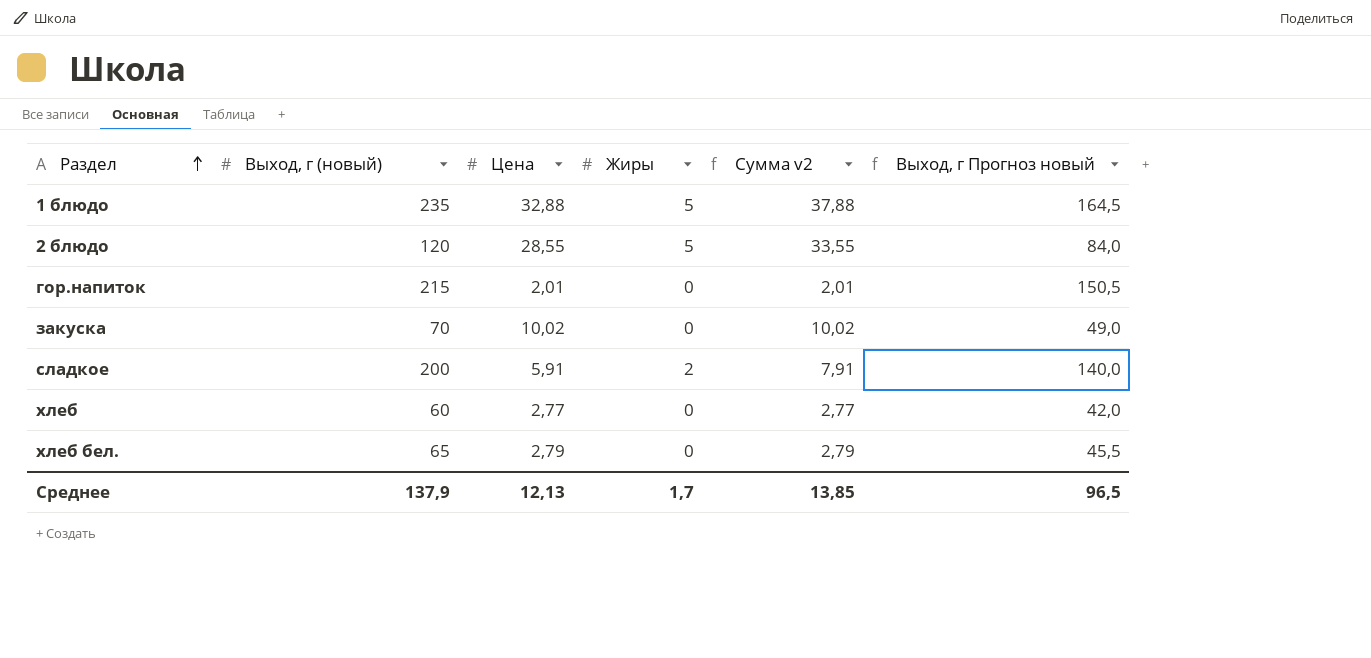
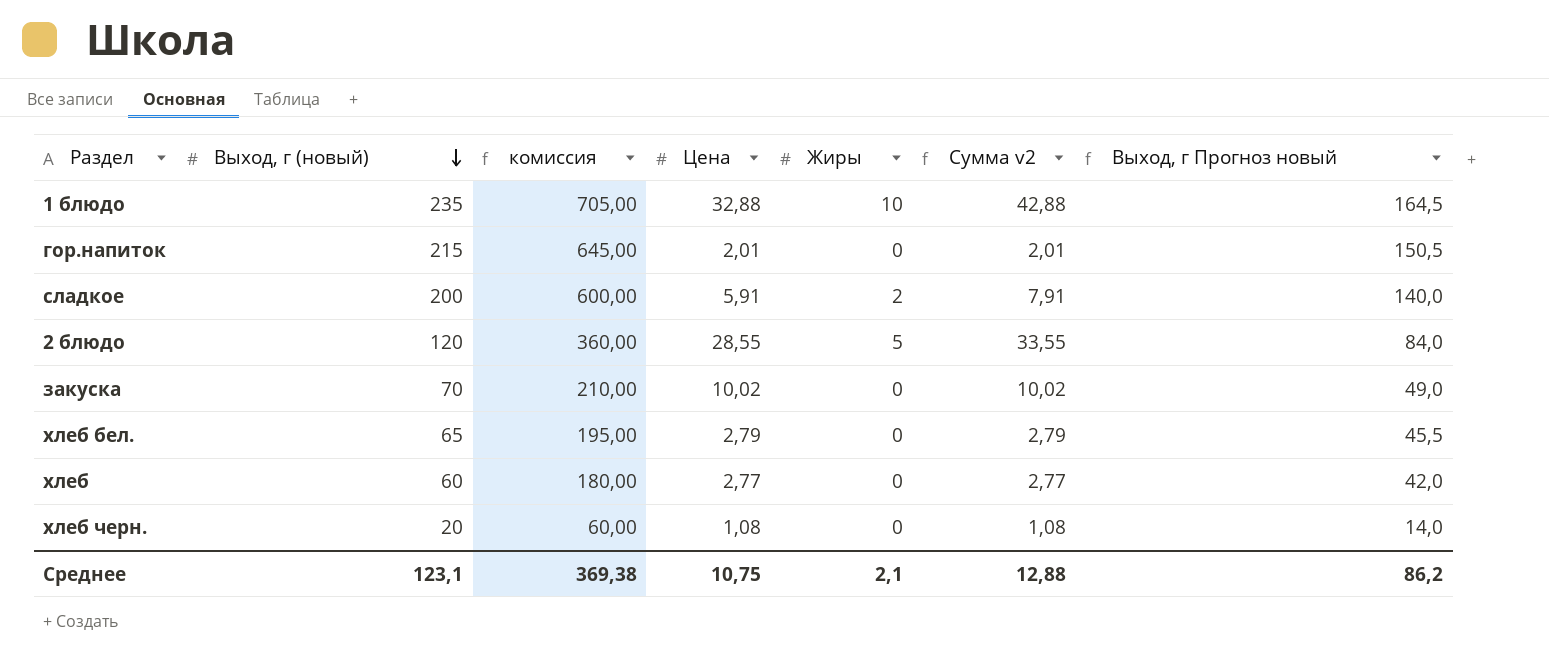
row order: Раздел ascending -> Выход, г (новый) descending
column комиссия | formula: none -> [Выход, г (новый)] * 3
1 блюдо | Жиры: 5 -> 10
1 блюдо | Сумма v2: 37,88 -> 42,88
row хлеб черн.: none -> 20 | 60,00 | 1,08 | 0 | 1,08 | 14,0
Среднее | Выход, г (новый): 137,9 -> 123,1
Среднее | Цена: 12,13 -> 10,75
Среднее | Жиры: 1,7 -> 2,1
Среднее | Сумма v2: 13,85 -> 12,88
Среднее | Выход, г Прогноз новый: 96,5 -> 86,2

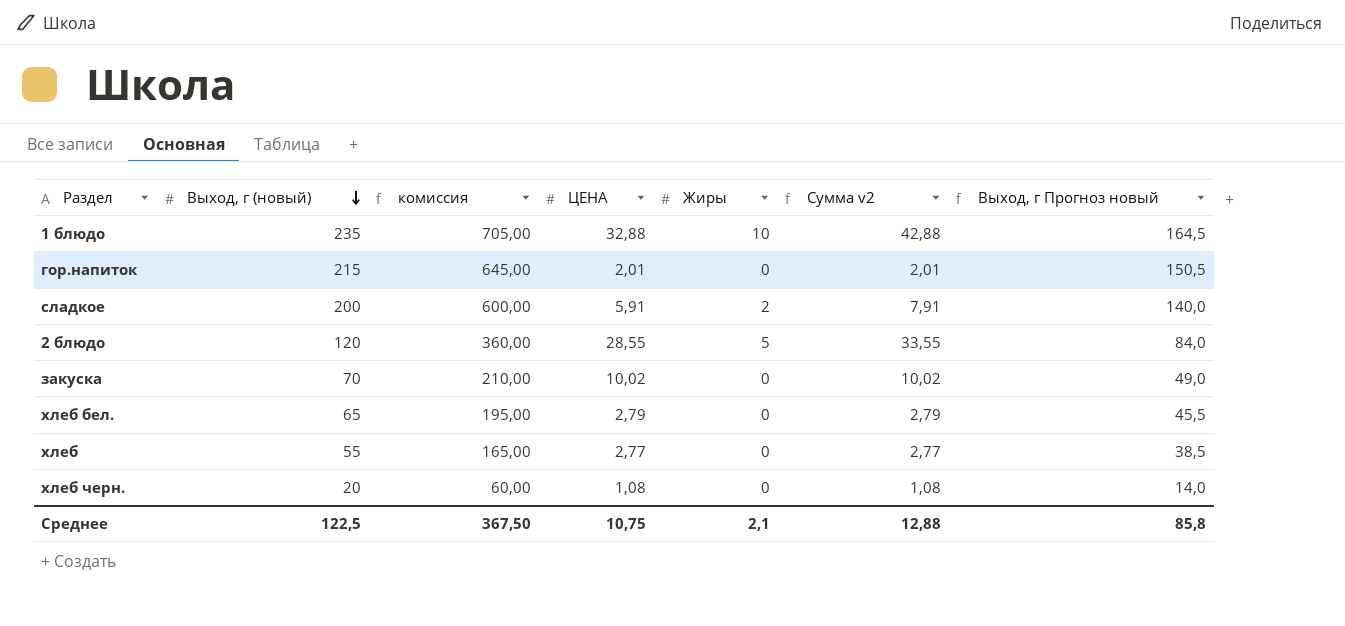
column name: Цена -> ЦЕНА
хлеб | Выход, г (новый): 60 -> 55
хлеб | комиссия: 180,00 -> 165,00
хлеб | Выход, г Прогноз новый: 42,0 -> 38,5
Среднее | Выход, г (новый): 123,1 -> 122,5
Среднее | комиссия: 369,38 -> 367,50
Среднее | Выход, г Прогноз новый: 86,2 -> 85,8

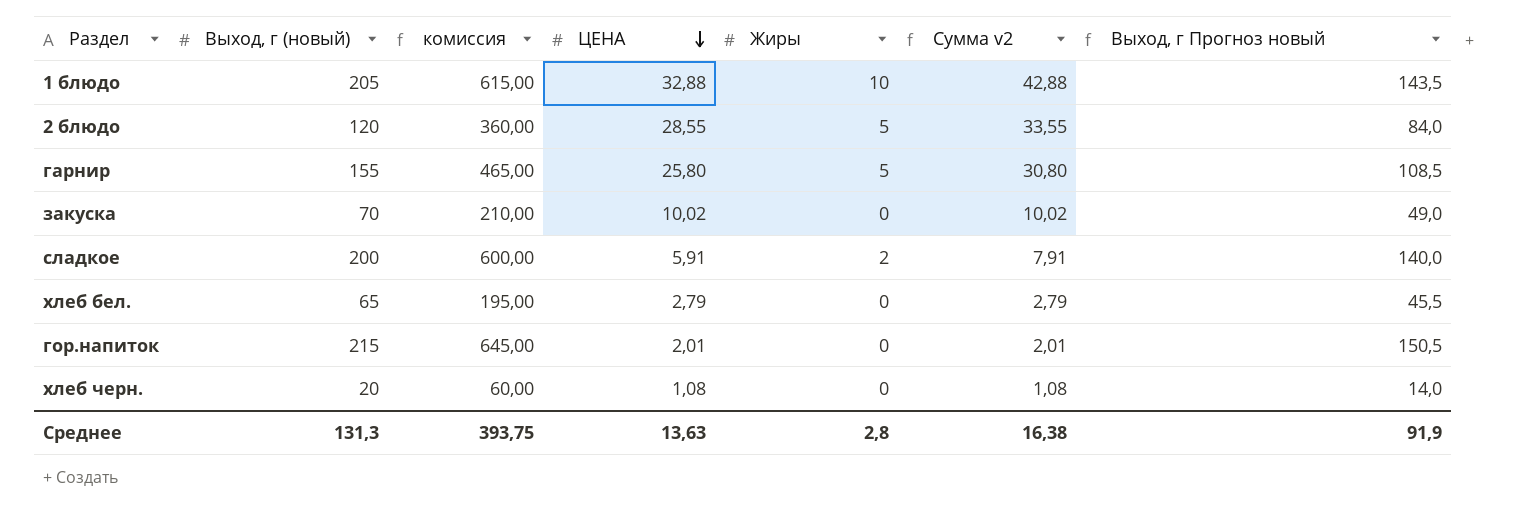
row order: Выход, г (новый) descending -> ЦЕНА descending
row хлеб: 55 | 165,00 | 2,77 | 0 | 2,77 | 38,5 -> none
1 блюдо | Выход, г (новый): 235 -> 205
1 блюдо | комиссия: 705,00 -> 615,00
1 блюдо | Выход, г Прогноз новый: 164,5 -> 143,5
row гарнир: none -> 155 | 465,00 | 25,80 | 5 | 30,80 | 108,5
Среднее | Выход, г (новый): 122,5 -> 131,3
Среднее | комиссия: 367,50 -> 393,75
Среднее | ЦЕНА: 10,75 -> 13,63
Среднее | Жиры: 2,1 -> 2,8
Среднее | Сумма v2: 12,88 -> 16,38
Среднее | Выход, г Прогноз новый: 85,8 -> 91,9

